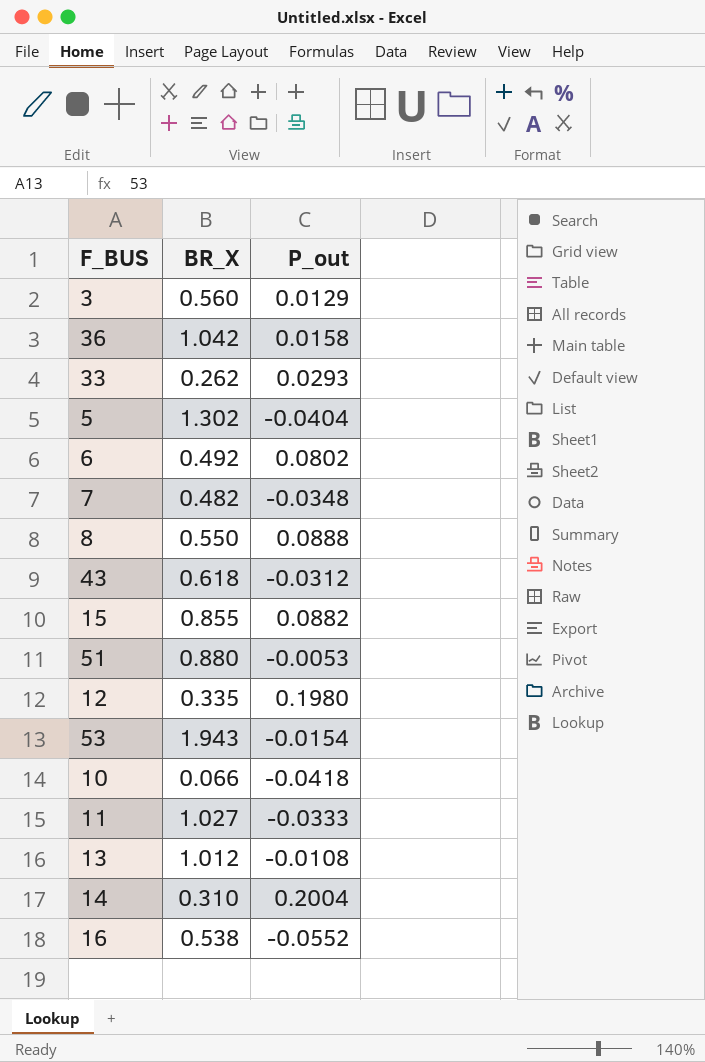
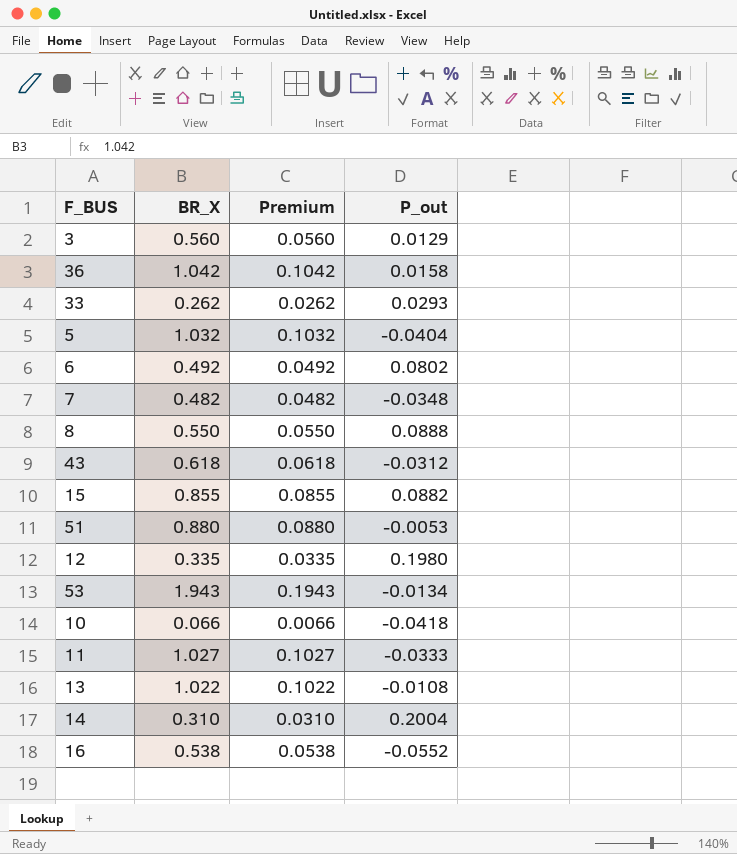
column Premium | formula: none -> [BR_X] * 0.1
5 | BR_X: 1.302 -> 1.032
53 | P_out: -0.0154 -> -0.0134
13 | BR_X: 1.012 -> 1.022

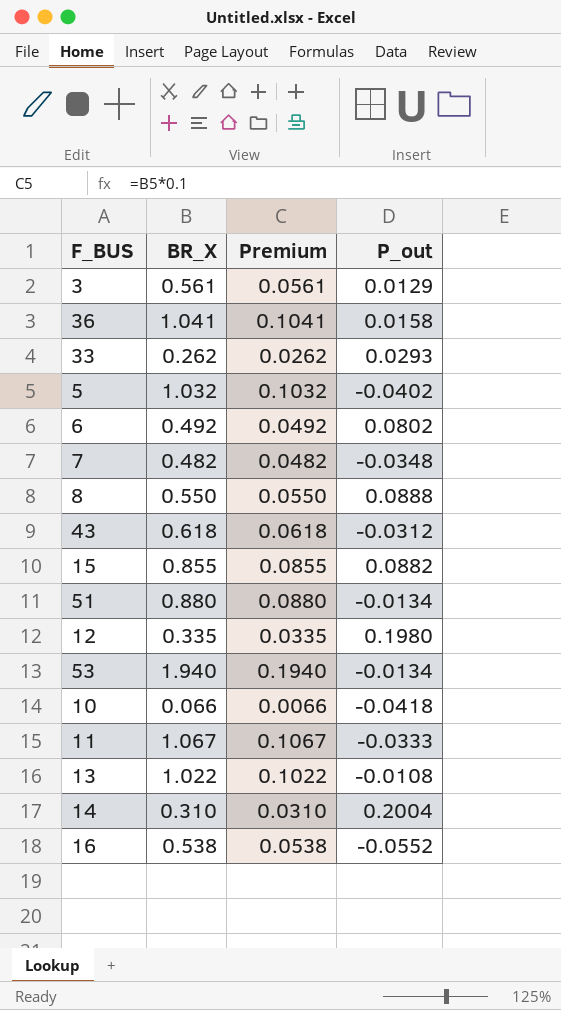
3 | BR_X: 0.560 -> 0.561
3 | Premium: 0.0560 -> 0.0561
36 | BR_X: 1.042 -> 1.041
36 | Premium: 0.1042 -> 0.1041
5 | P_out: -0.0404 -> -0.0402
51 | P_out: -0.0053 -> -0.0134
53 | BR_X: 1.943 -> 1.940
53 | Premium: 0.1943 -> 0.1940
11 | BR_X: 1.027 -> 1.067
11 | Premium: 0.1027 -> 0.1067

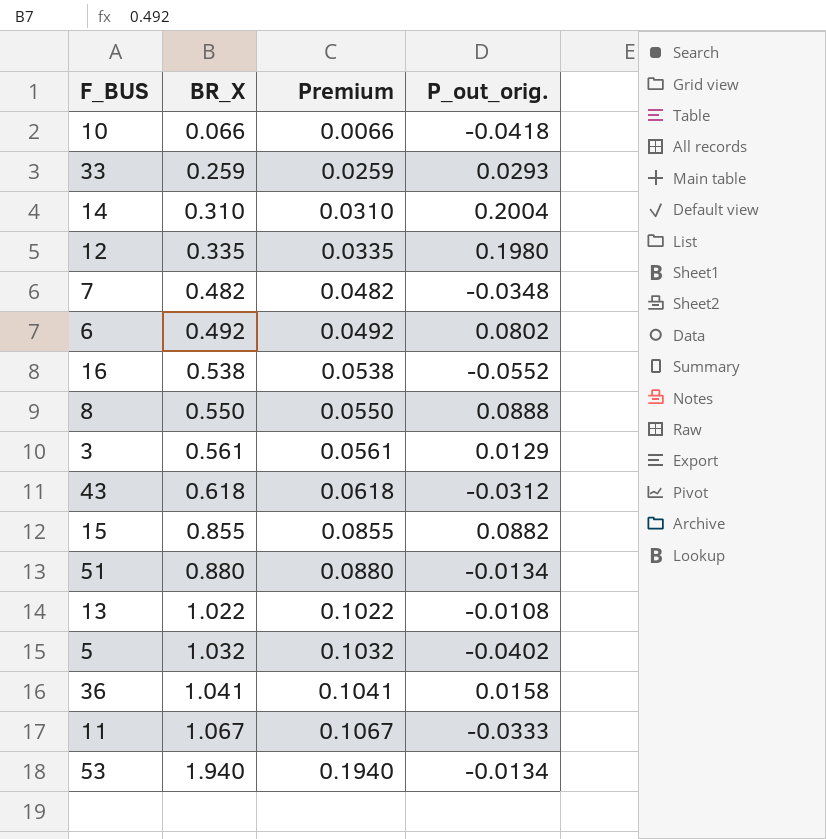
row order: none -> BR_X ascending
column name: P_out -> P_out_orig.
33 | BR_X: 0.262 -> 0.259
33 | Premium: 0.0262 -> 0.0259

